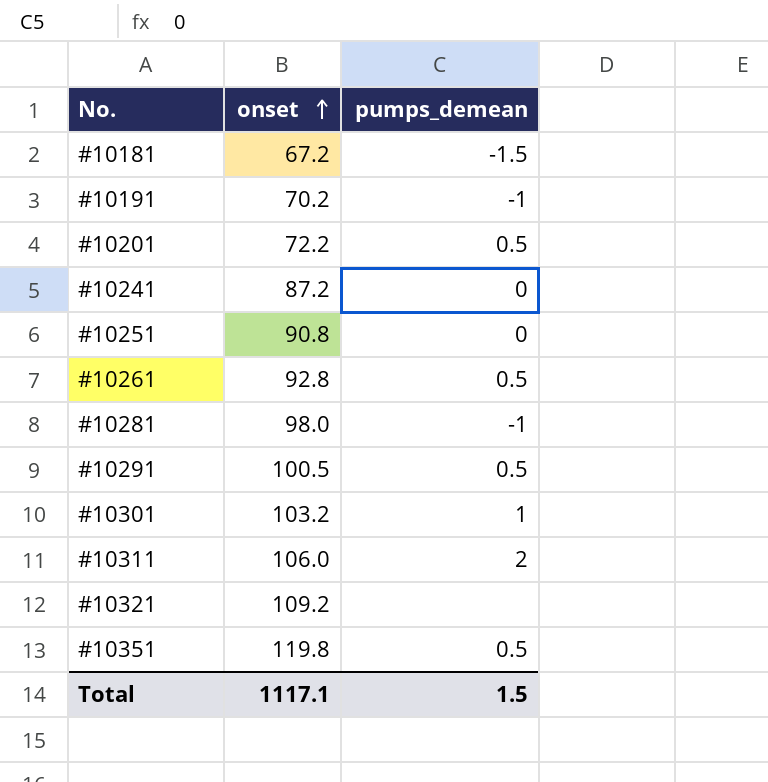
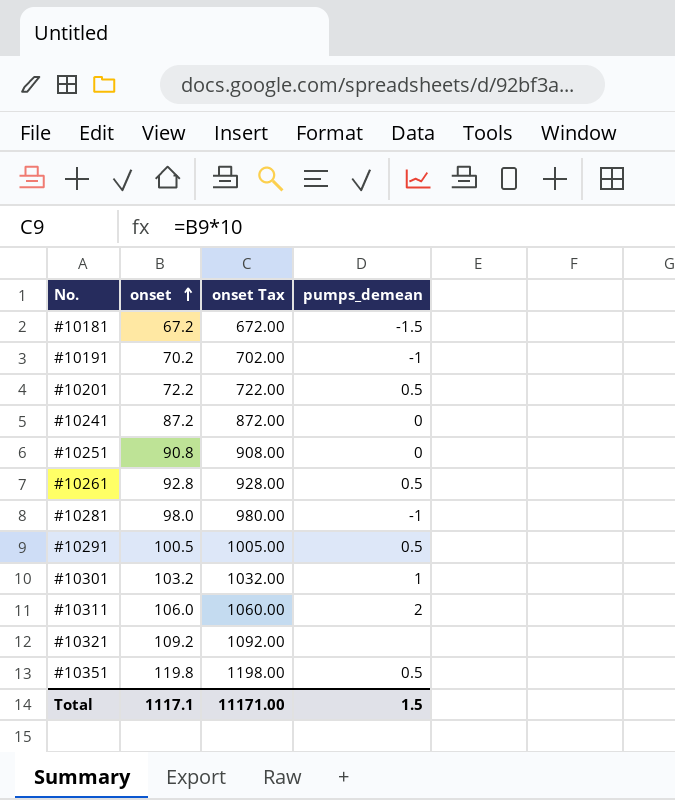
column onset Tax | formula: none -> [onset] * 10

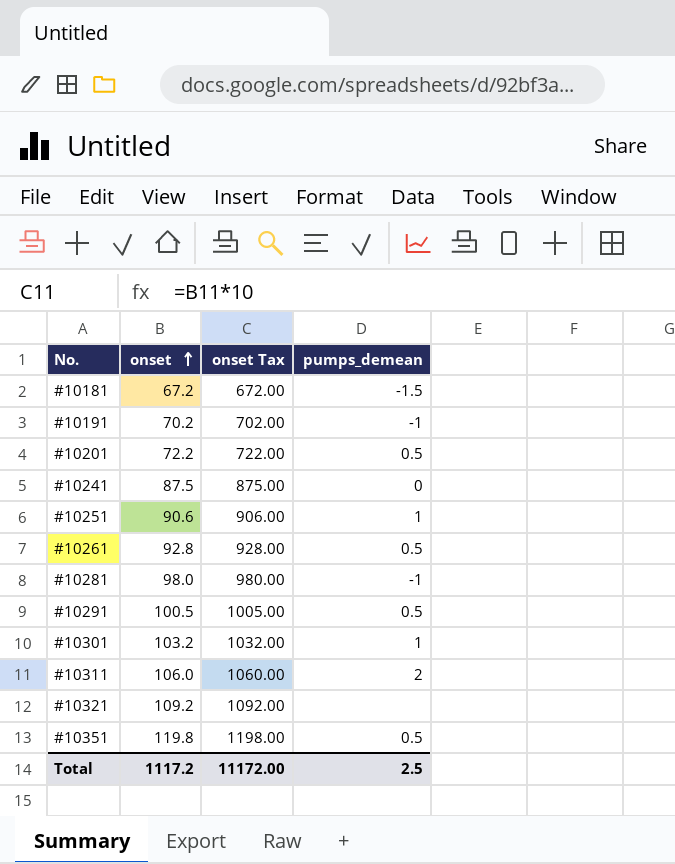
#10241 | onset: 87.2 -> 87.5
#10241 | onset Tax: 872.00 -> 875.00
#10251 | onset: 90.8 -> 90.6
#10251 | onset Tax: 908.00 -> 906.00
#10251 | pumps_demean: 0 -> 1
Total | onset: 1117.1 -> 1117.2
Total | onset Tax: 11171.00 -> 11172.00
Total | pumps_demean: 1.5 -> 2.5

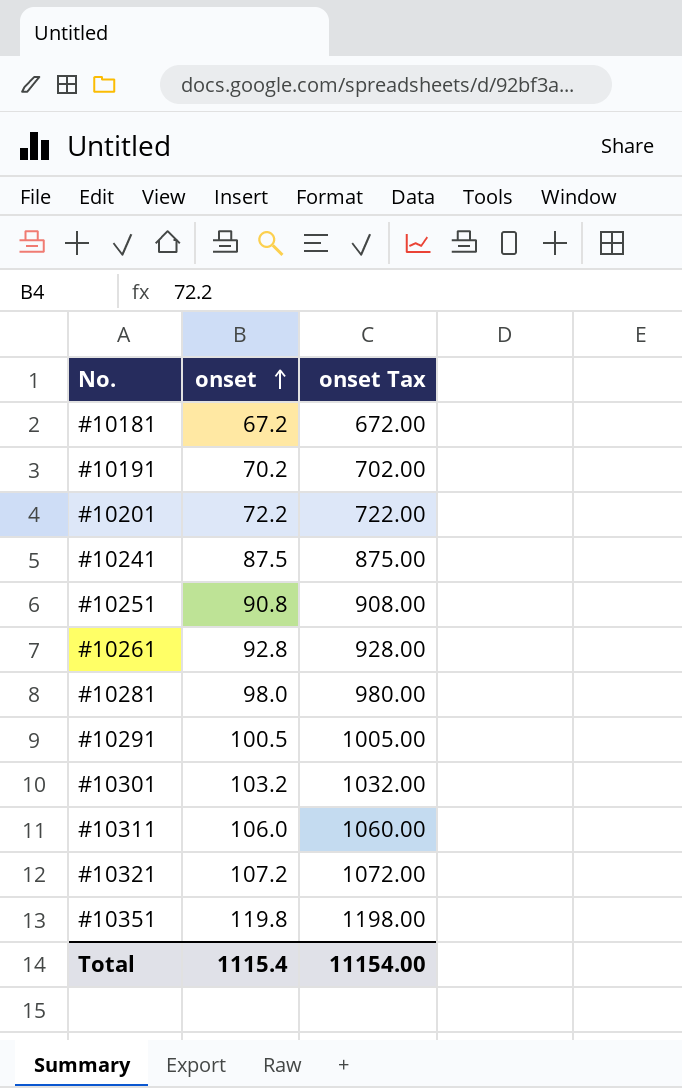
column pumps_demean | position: 4 -> none
#10251 | onset: 90.6 -> 90.8
#10251 | onset Tax: 906.00 -> 908.00
#10321 | onset: 109.2 -> 107.2
#10321 | onset Tax: 1092.00 -> 1072.00
Total | onset: 1117.2 -> 1115.4
Total | onset Tax: 11172.00 -> 11154.00

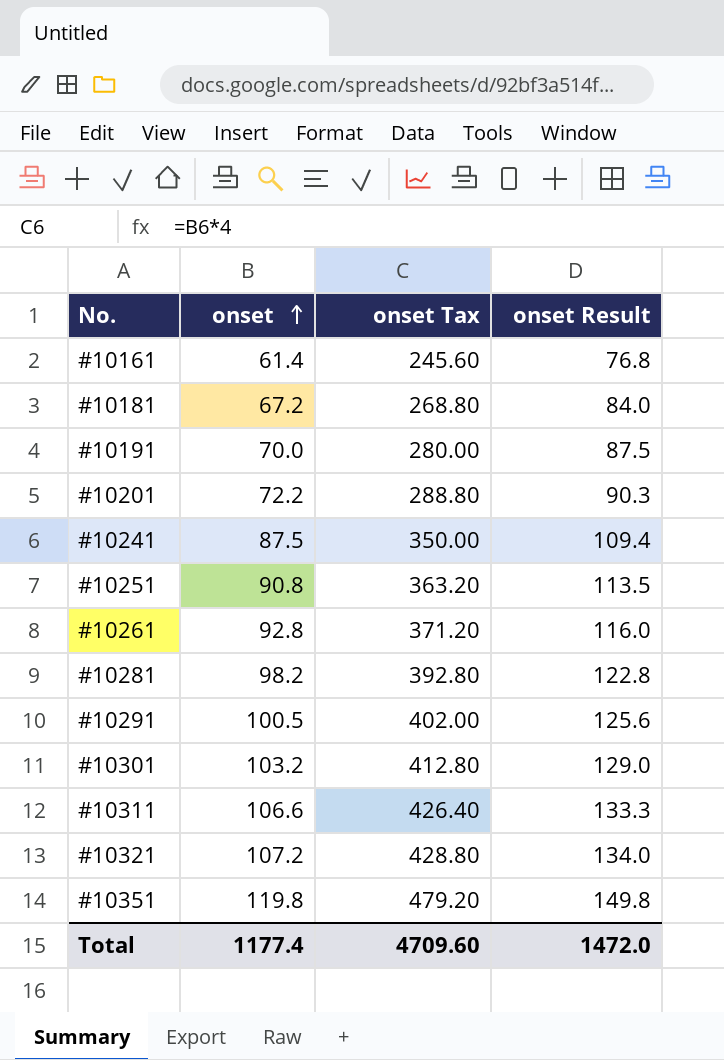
column onset Tax | formula: [onset] * 10 -> [onset] * 4
column onset Result | formula: none -> [onset] * 1.25
row #10161: none -> 61.4 | 245.60 | 76.8
#10191 | onset: 70.2 -> 70.0
#10281 | onset: 98.0 -> 98.2
#10311 | onset: 106.0 -> 106.6
Total | onset: 1115.4 -> 1177.4
Total | onset Tax: 11154.00 -> 4709.60

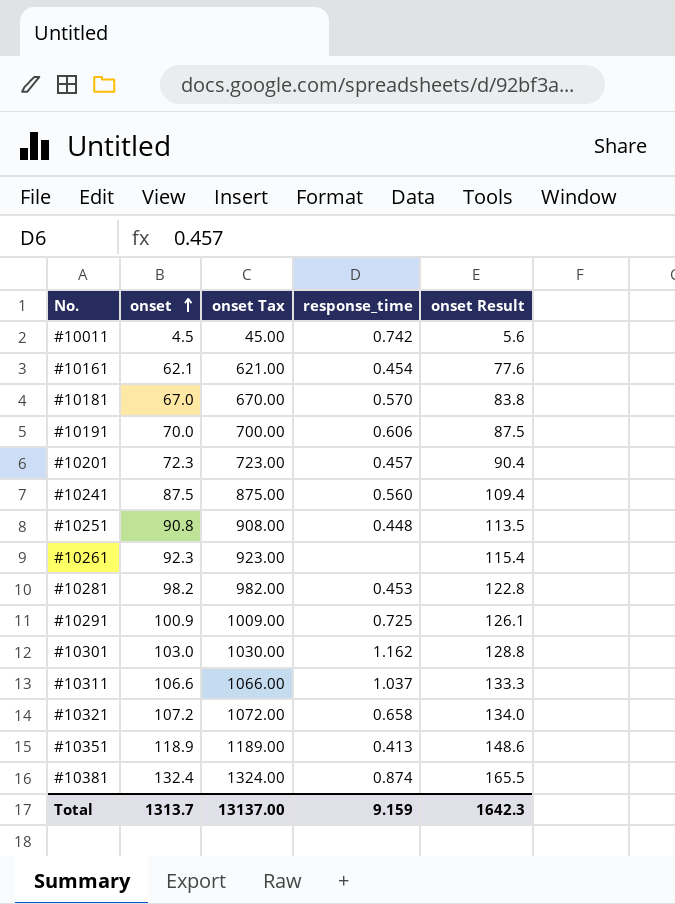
column onset Tax | formula: [onset] * 4 -> [onset] * 10
column response_time | position: none -> 4
row #10011: none -> 4.5 | 45.00 | 0.742 | 5.6
#10161 | onset: 61.4 -> 62.1
#10161 | onset Result: 76.8 -> 77.6
#10181 | onset: 67.2 -> 67.0
#10181 | onset Result: 84.0 -> 83.8
#10201 | onset: 72.2 -> 72.3
#10201 | onset Result: 90.3 -> 90.4
#10261 | onset: 92.8 -> 92.3
#10261 | onset Result: 116.0 -> 115.4
#10291 | onset: 100.5 -> 100.9
#10291 | onset Result: 125.6 -> 126.1
#10301 | onset: 103.2 -> 103.0
#10301 | onset Result: 129.0 -> 128.8
#10351 | onset: 119.8 -> 118.9
#10351 | onset Result: 149.8 -> 148.6
row #10381: none -> 132.4 | 1324.00 | 0.874 | 165.5
Total | onset: 1177.4 -> 1313.7
Total | onset Tax: 4709.60 -> 13137.00
Total | onset Result: 1472.0 -> 1642.3

